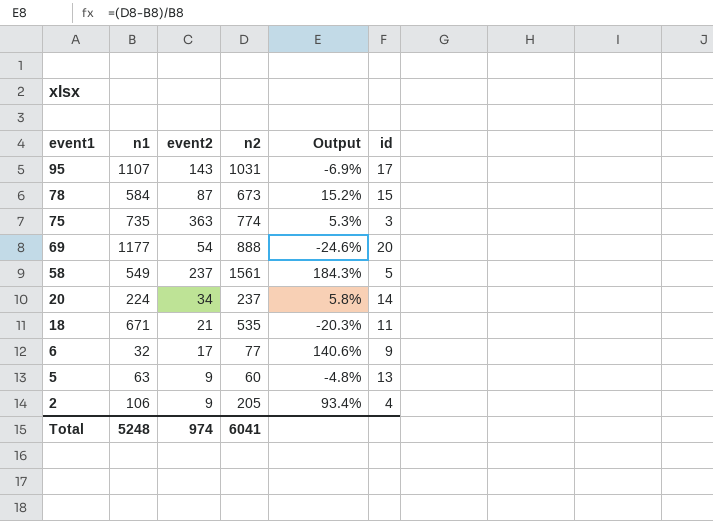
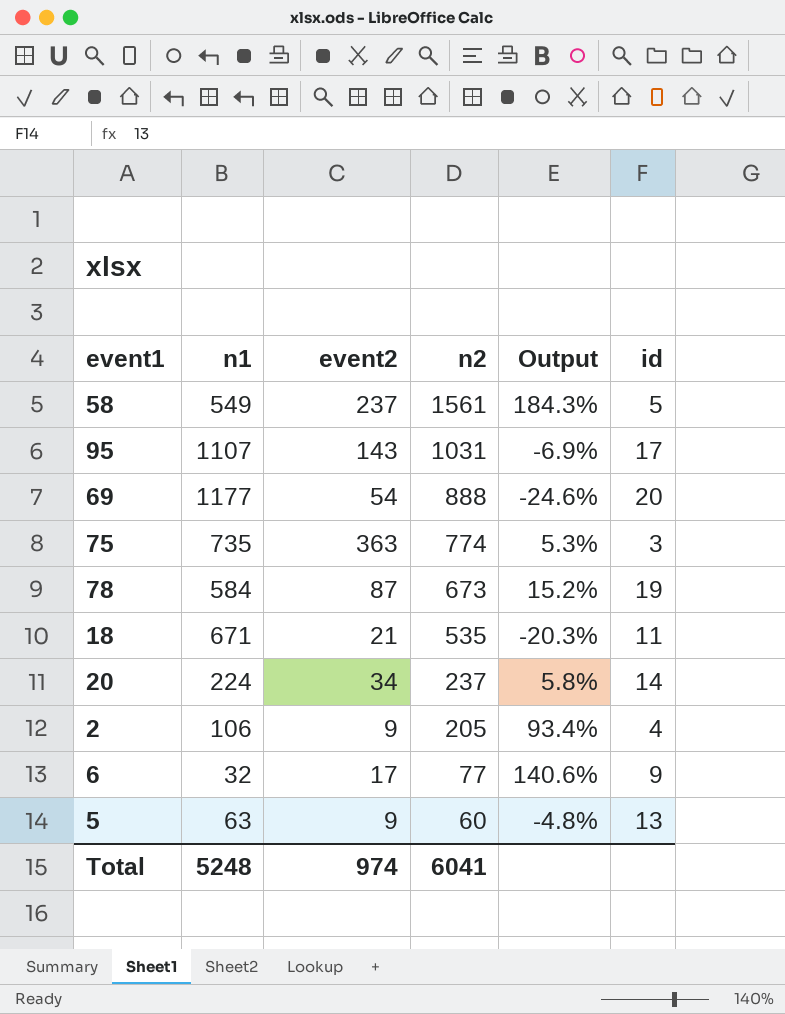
row order: event1 descending -> n2 descending
78 | id: 15 -> 19

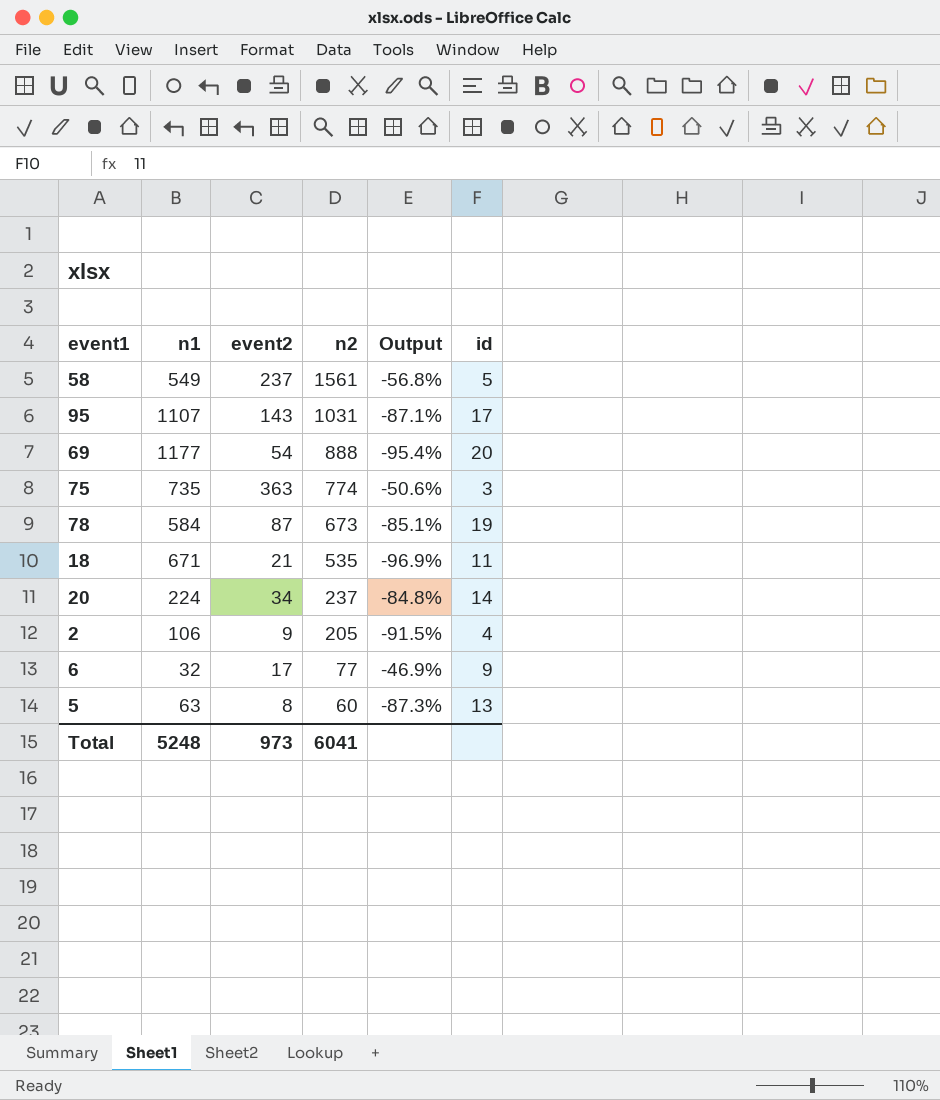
column Output | formula: ([n2] - [n1]) / [n1] -> ([event2] - [n1]) / [n1]
5 | event2: 9 -> 8
Total | event2: 974 -> 973

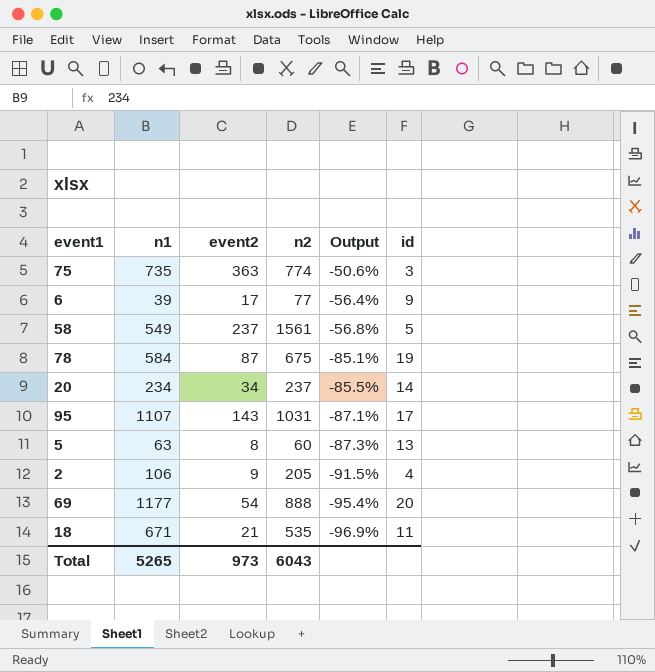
row order: n2 descending -> Output descending
6 | n1: 32 -> 39
6 | Output: -46.9% -> -56.4%
78 | n2: 673 -> 675
20 | n1: 224 -> 234
20 | Output: -84.8% -> -85.5%
Total | n1: 5248 -> 5265
Total | n2: 6041 -> 6043

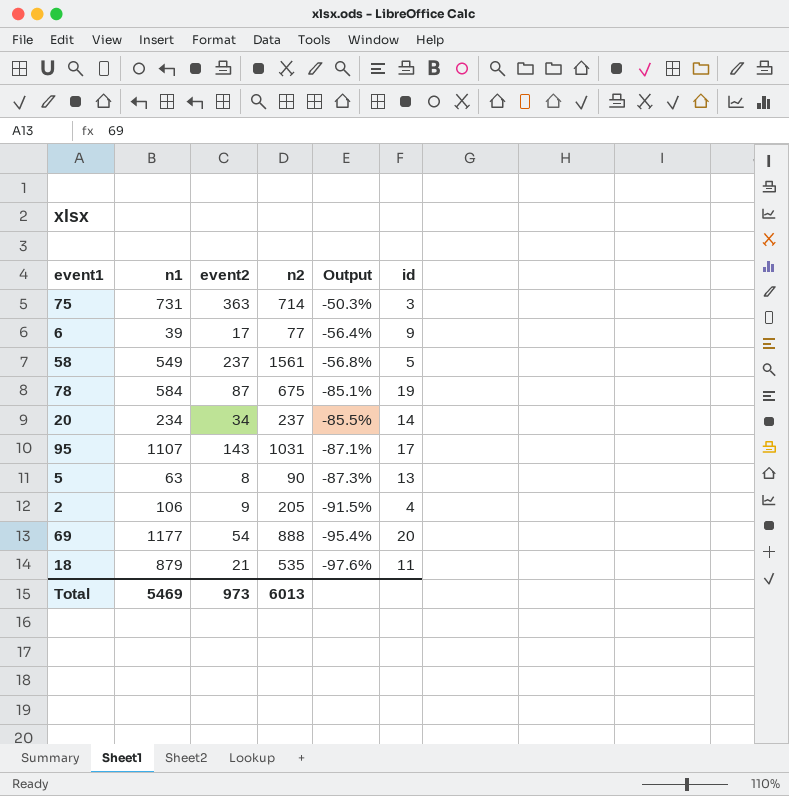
75 | n1: 735 -> 731
75 | n2: 774 -> 714
75 | Output: -50.6% -> -50.3%
5 | n2: 60 -> 90
18 | n1: 671 -> 879
18 | Output: -96.9% -> -97.6%
Total | n1: 5265 -> 5469
Total | n2: 6043 -> 6013

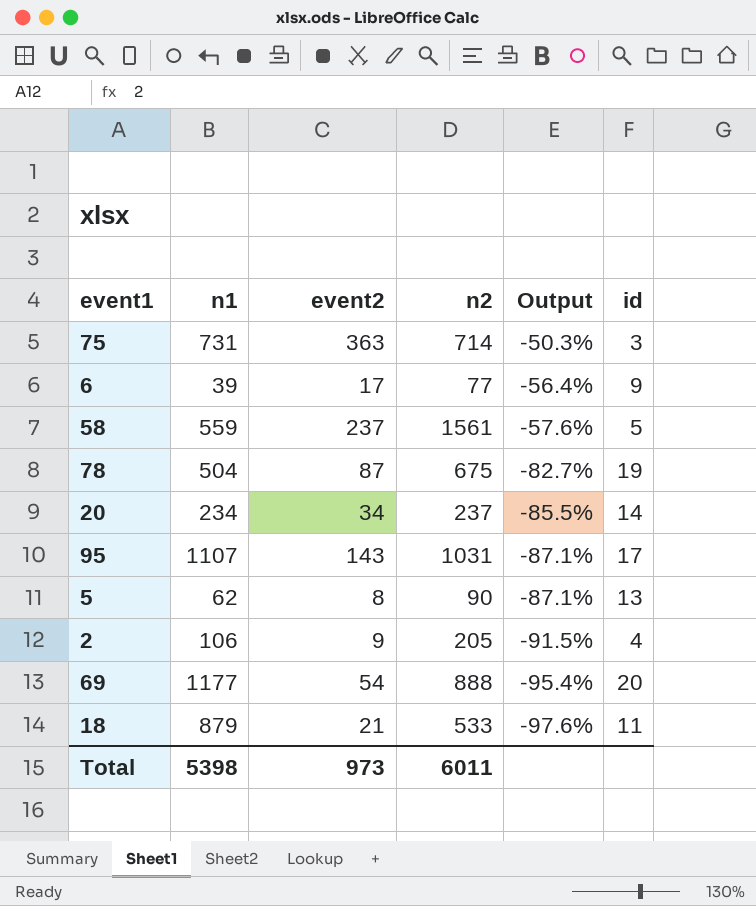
58 | n1: 549 -> 559
58 | Output: -56.8% -> -57.6%
78 | n1: 584 -> 504
78 | Output: -85.1% -> -82.7%
5 | n1: 63 -> 62
5 | Output: -87.3% -> -87.1%
18 | n2: 535 -> 533
Total | n1: 5469 -> 5398
Total | n2: 6013 -> 6011

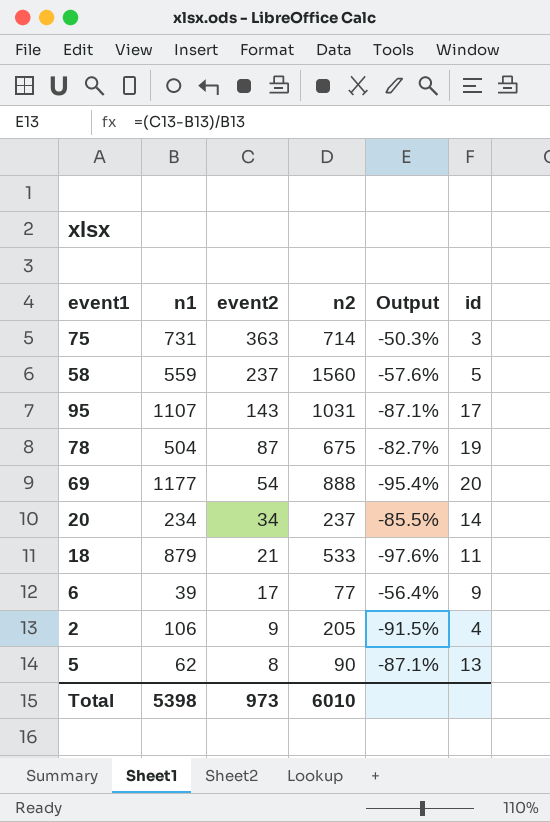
row order: Output descending -> event2 descending
58 | n2: 1561 -> 1560
Total | n2: 6011 -> 6010

